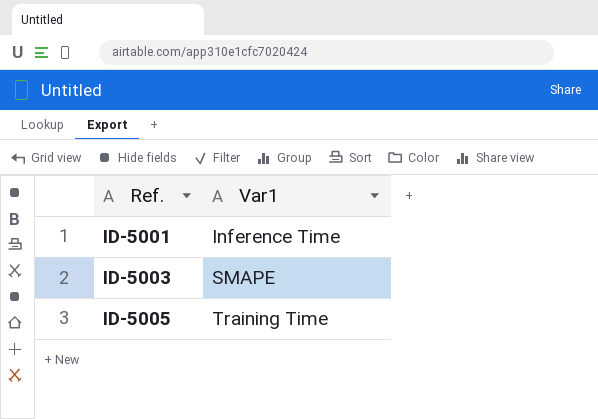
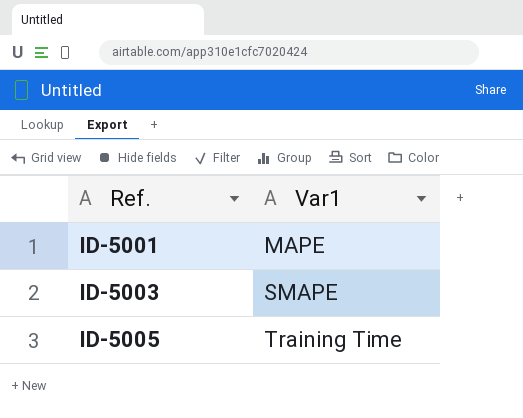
ID-5001 | Var1: Inference Time -> MAPE

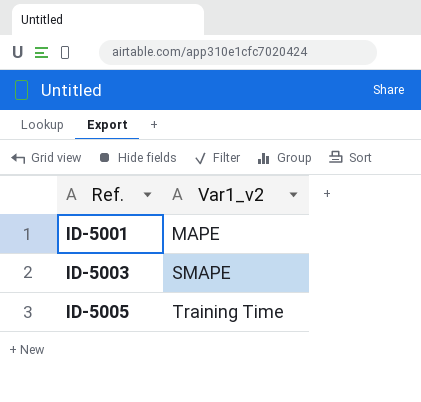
column name: Var1 -> Var1_v2

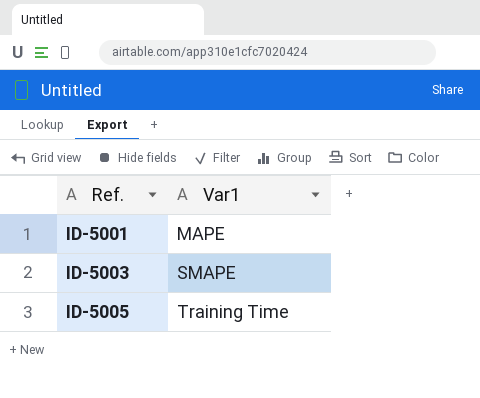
column name: Var1_v2 -> Var1

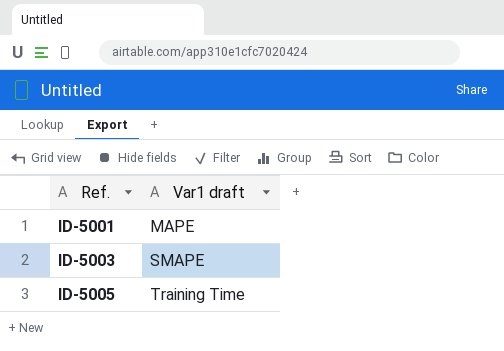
column name: Var1 -> Var1 draft

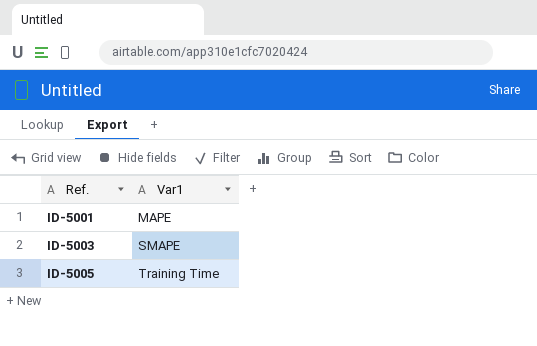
column name: Var1 draft -> Var1

